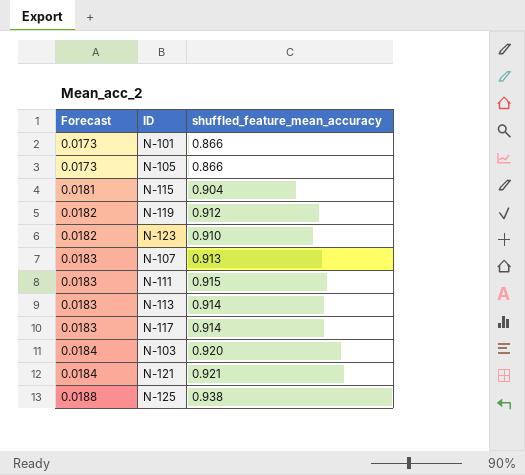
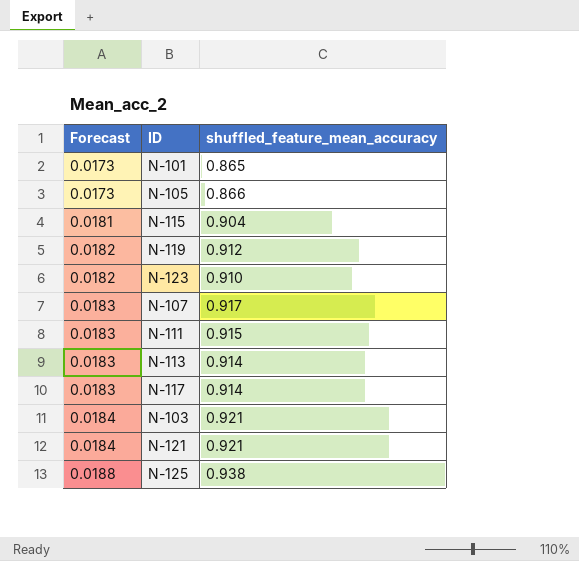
N-101 | shuffled_feature_mean_accuracy: 0.866 -> 0.865
N-107 | shuffled_feature_mean_accuracy: 0.913 -> 0.917
N-103 | shuffled_feature_mean_accuracy: 0.920 -> 0.921

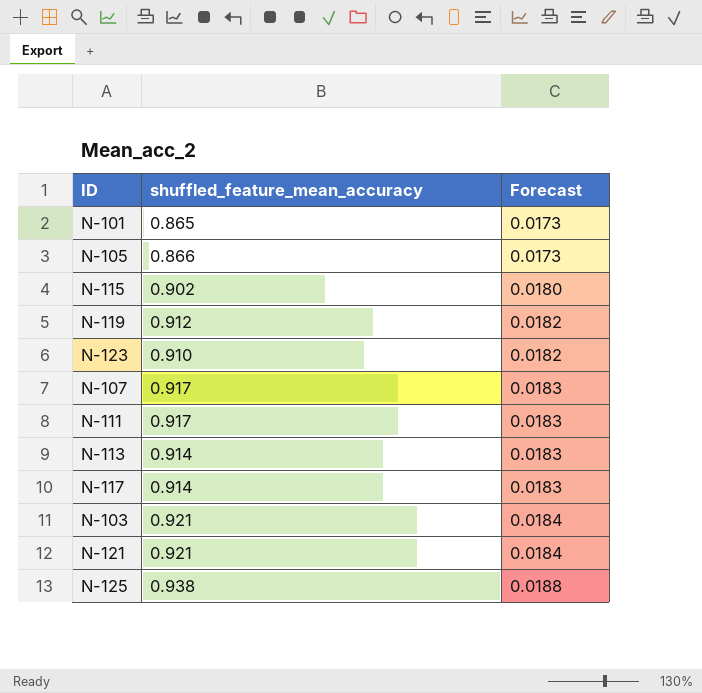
column Forecast | position: 1 -> 3
N-115 | shuffled_feature_mean_accuracy: 0.904 -> 0.902
N-115 | Forecast: 0.0181 -> 0.0180
N-111 | shuffled_feature_mean_accuracy: 0.915 -> 0.917

